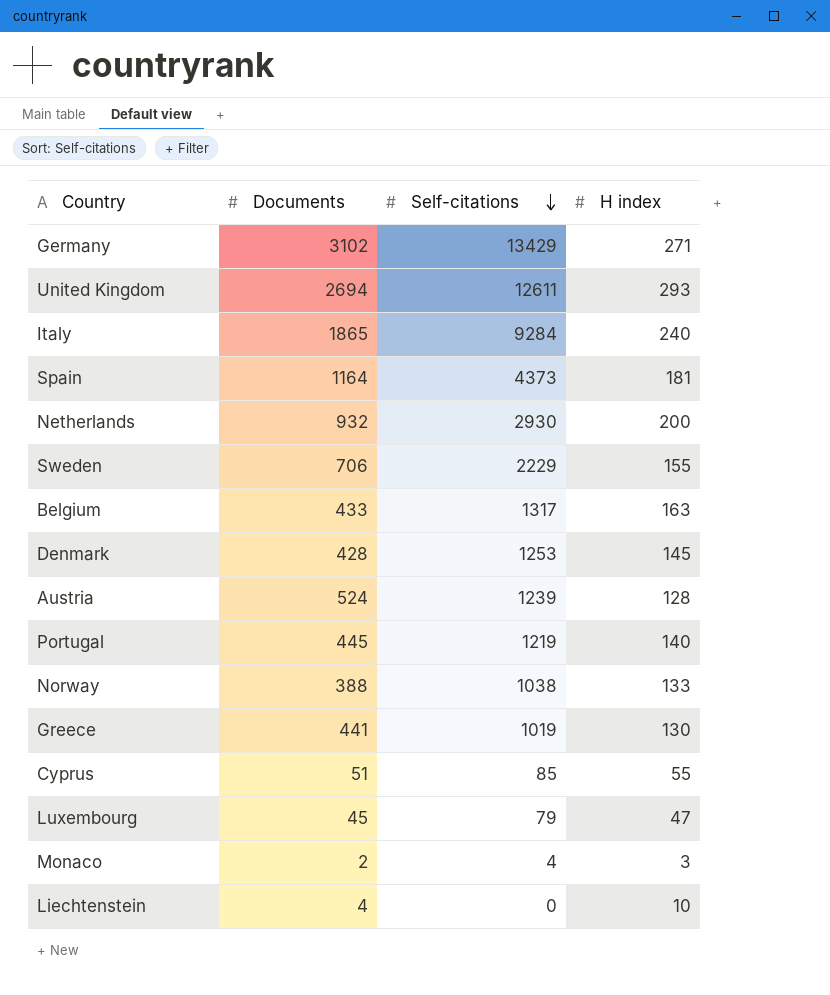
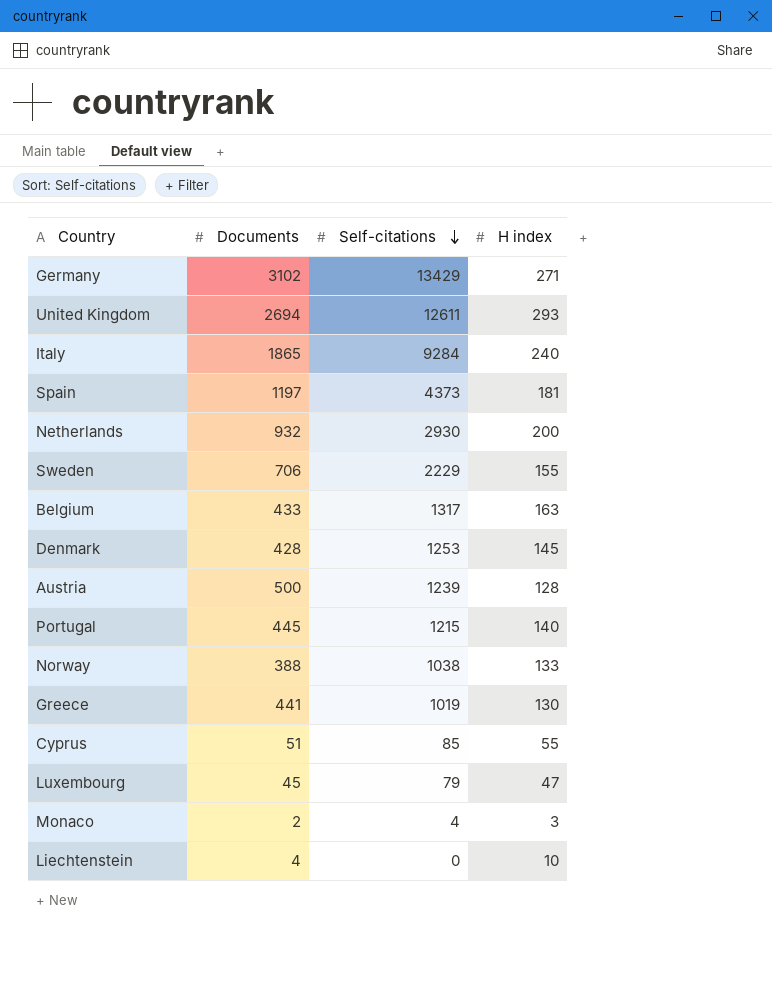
Spain | Documents: 1164 -> 1197
Austria | Documents: 524 -> 500
Portugal | Self-citations: 1219 -> 1215

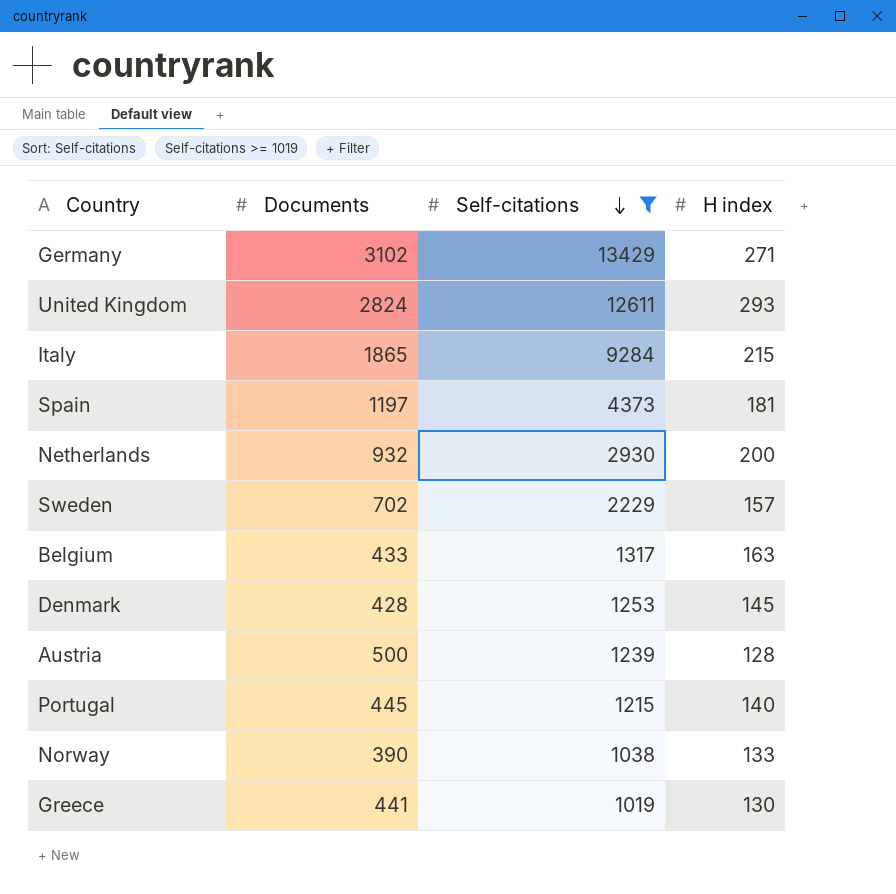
filter: none -> Self-citations >= 1019
United Kingdom | Documents: 2694 -> 2824
Italy | H index: 240 -> 215
Sweden | Documents: 706 -> 702
Sweden | H index: 155 -> 157
Norway | Documents: 388 -> 390

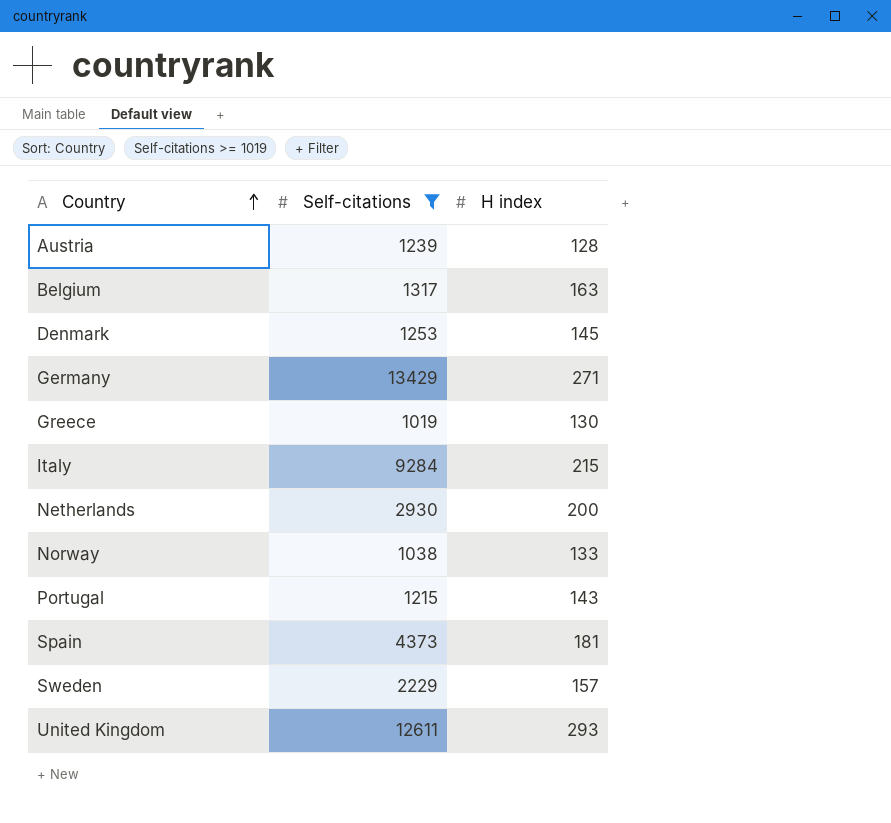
row order: Self-citations descending -> Country ascending
column Documents | position: 2 -> none
Portugal | H index: 140 -> 143

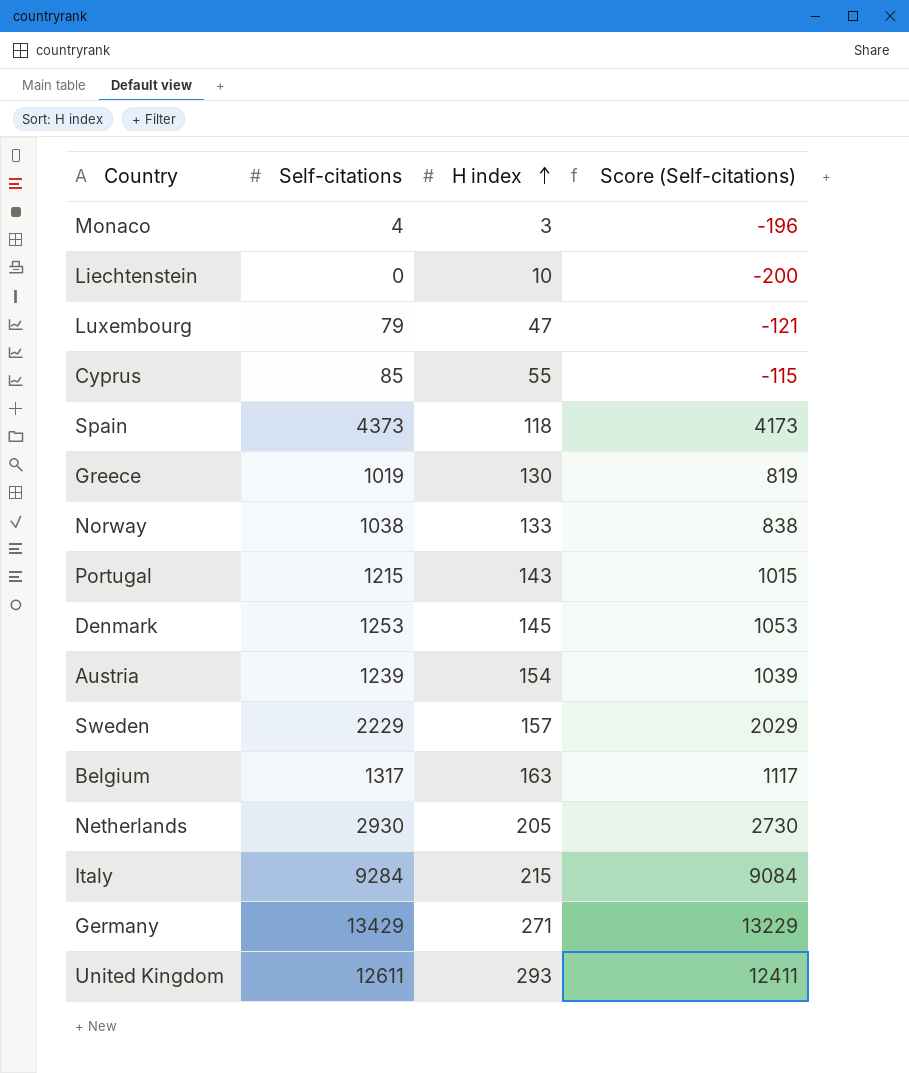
filter: Self-citations >= 1019 -> none
row order: Country ascending -> H index ascending
column Score (Self-citations) | formula: none -> [Self-citations] - 200
Spain | H index: 181 -> 118
Austria | H index: 128 -> 154
Netherlands | H index: 200 -> 205

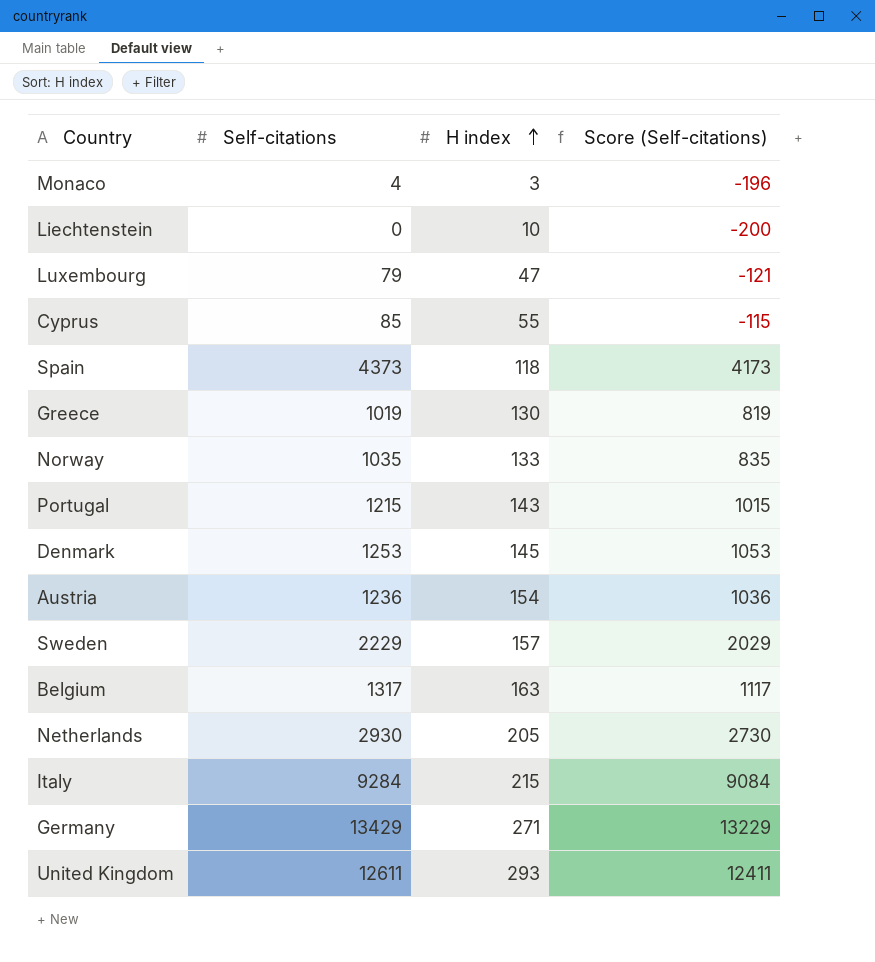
Norway | Self-citations: 1038 -> 1035
Norway | Score (Self-citations): 838 -> 835
Austria | Self-citations: 1239 -> 1236
Austria | Score (Self-citations): 1039 -> 1036

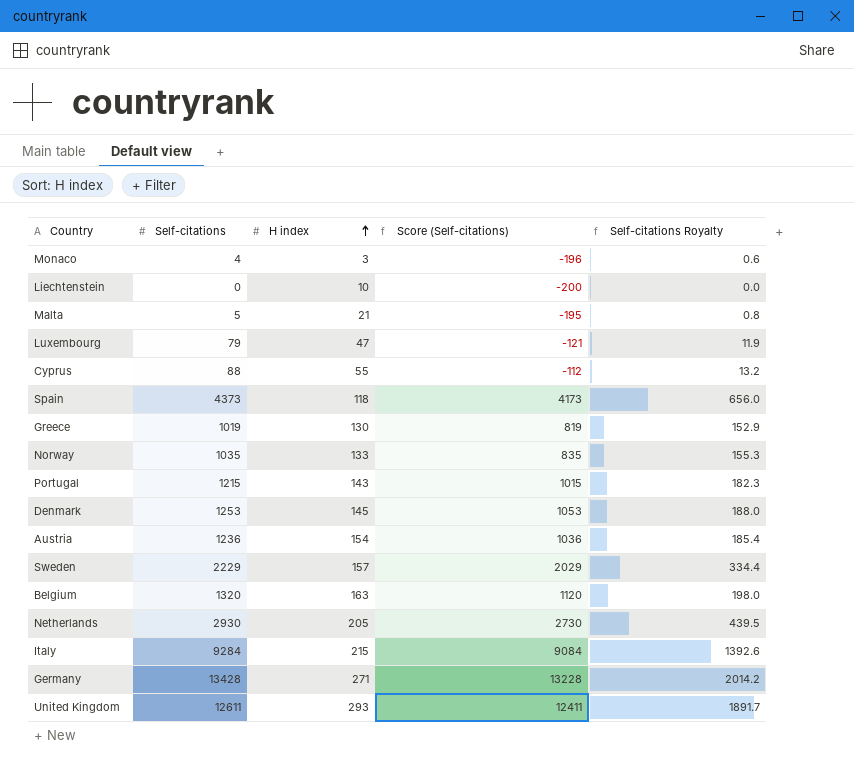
column Self-citations Royalty | formula: none -> [Self-citations] * 0.15
row Malta: none -> 5 | 21 | -195 | 0.8
Cyprus | Self-citations: 85 -> 88
Cyprus | Score (Self-citations): -115 -> -112
Belgium | Self-citations: 1317 -> 1320
Belgium | Score (Self-citations): 1117 -> 1120
Germany | Self-citations: 13429 -> 13428
Germany | Score (Self-citations): 13229 -> 13228

